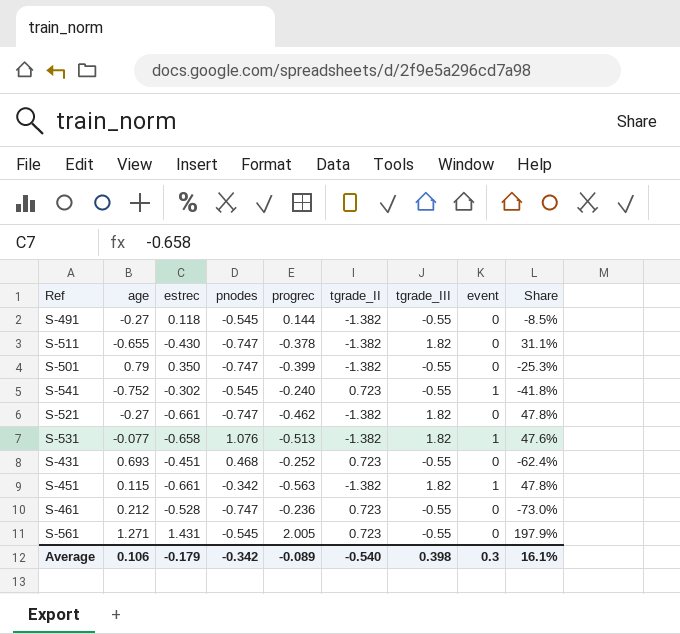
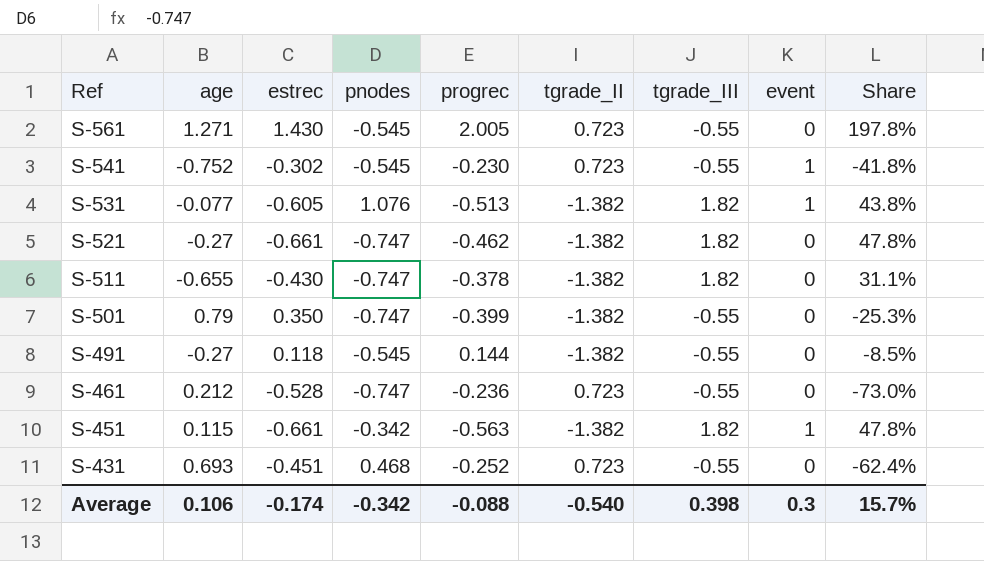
row order: none -> Ref descending
S-561 | estrec: 1.431 -> 1.430
S-561 | Share: 197.9% -> 197.8%
S-541 | progrec: -0.240 -> -0.230
S-531 | estrec: -0.658 -> -0.605
S-531 | Share: 47.6% -> 43.8%
Average | estrec: -0.179 -> -0.174
Average | progrec: -0.089 -> -0.088
Average | Share: 16.1% -> 15.7%

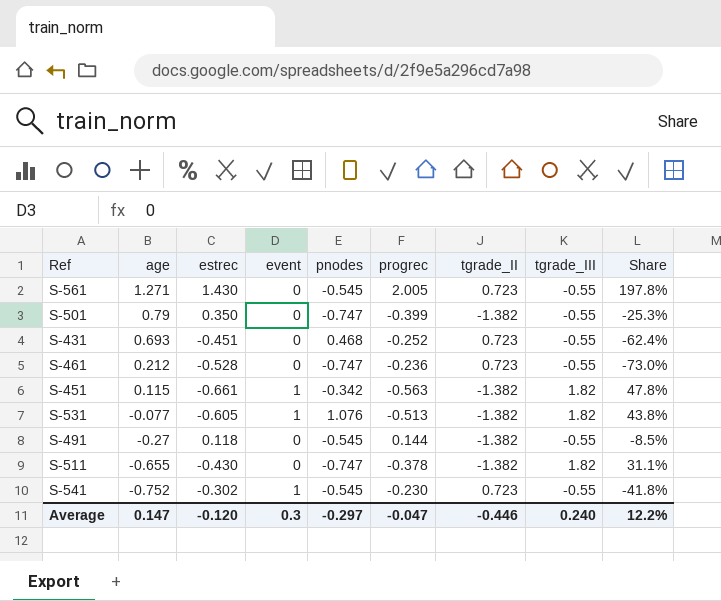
row order: Ref descending -> age descending
column event | position: 8 -> 4
row S-521: -0.27 | -0.661 | -0.747 | -0.462 | -1.382 | 1.82 | 0 | 47.8% -> none
Average | age: 0.106 -> 0.147
Average | estrec: -0.174 -> -0.120
Average | pnodes: -0.342 -> -0.297
Average | progrec: -0.088 -> -0.047
Average | tgrade_II: -0.540 -> -0.446
Average | tgrade_III: 0.398 -> 0.240
Average | Share: 15.7% -> 12.2%

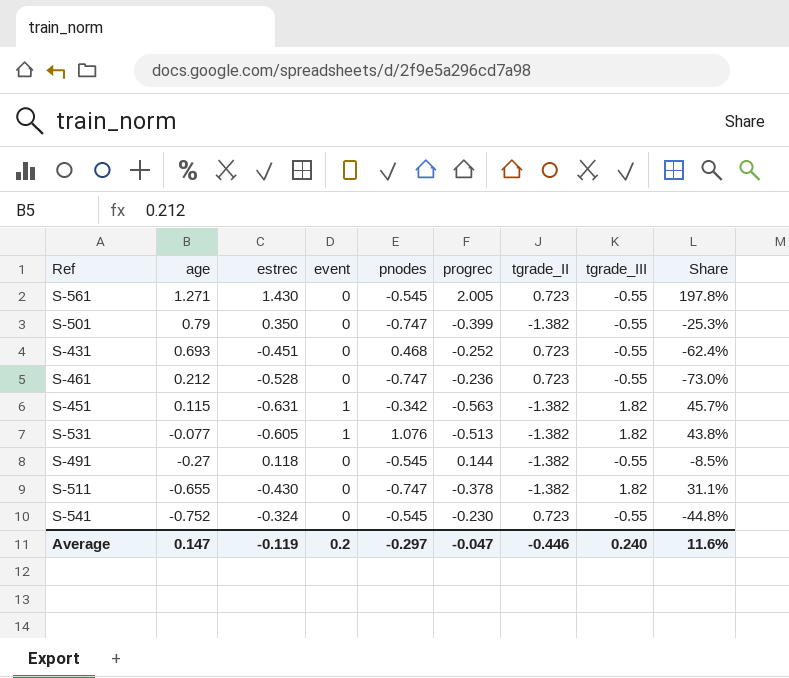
S-451 | estrec: -0.661 -> -0.631
S-451 | Share: 47.8% -> 45.7%
S-541 | estrec: -0.302 -> -0.324
S-541 | event: 1 -> 0
S-541 | Share: -41.8% -> -44.8%
Average | estrec: -0.120 -> -0.119
Average | event: 0.3 -> 0.2
Average | Share: 12.2% -> 11.6%

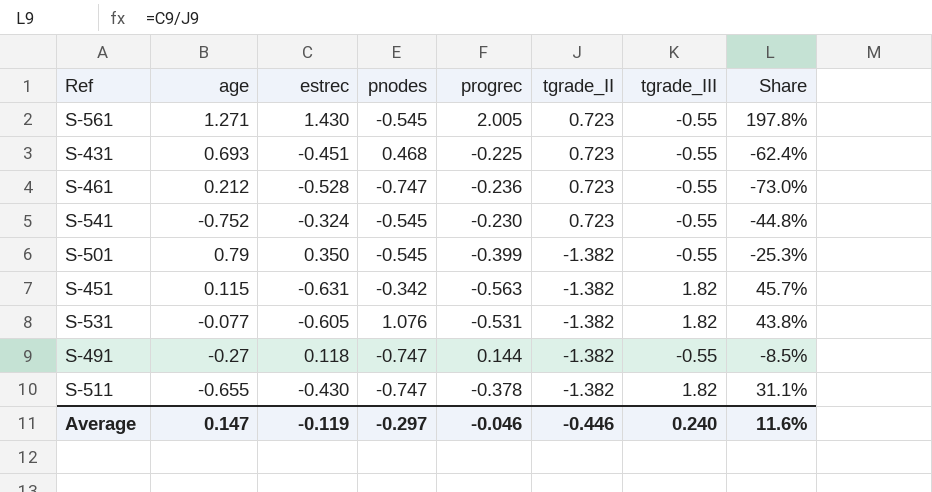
row order: age descending -> tgrade_II descending
column event | position: 4 -> none
S-431 | progrec: -0.252 -> -0.225
S-501 | pnodes: -0.747 -> -0.545
S-531 | progrec: -0.513 -> -0.531
S-491 | pnodes: -0.545 -> -0.747
Average | progrec: -0.047 -> -0.046

